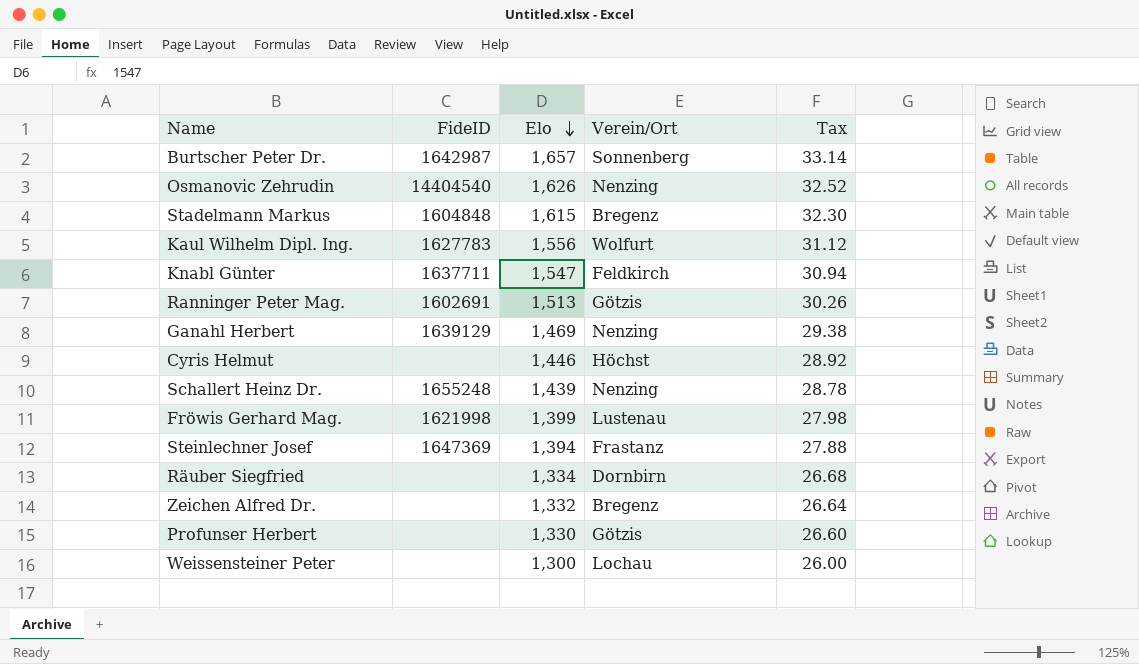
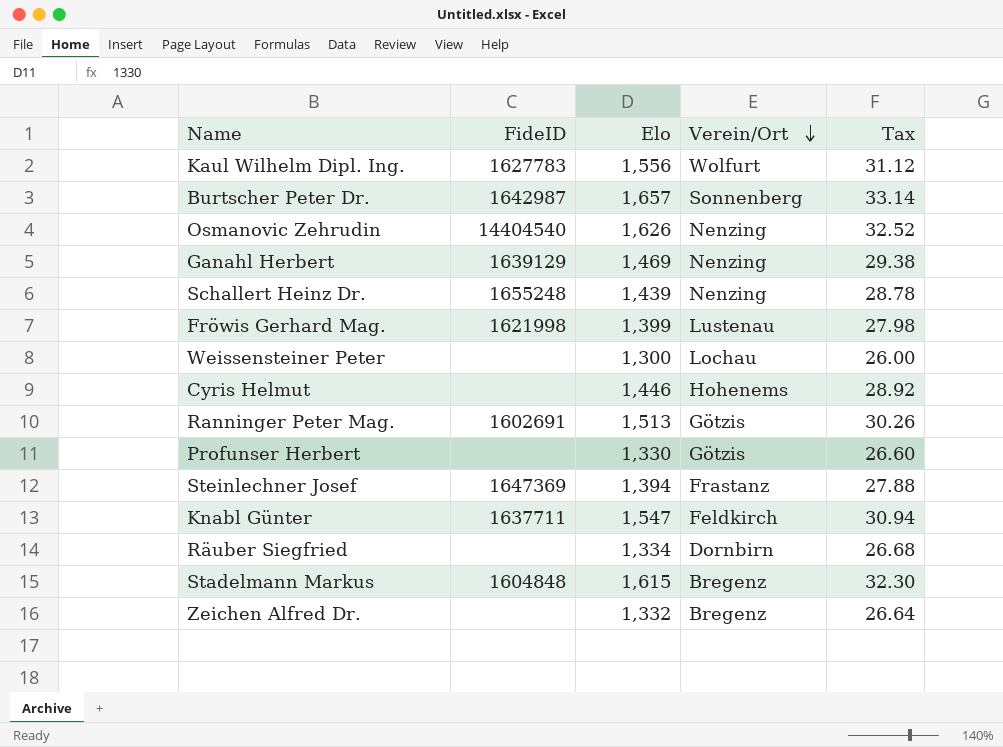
row order: Elo descending -> Verein/Ort descending
Cyris Helmut | Verein/Ort: Höchst -> Hohenems

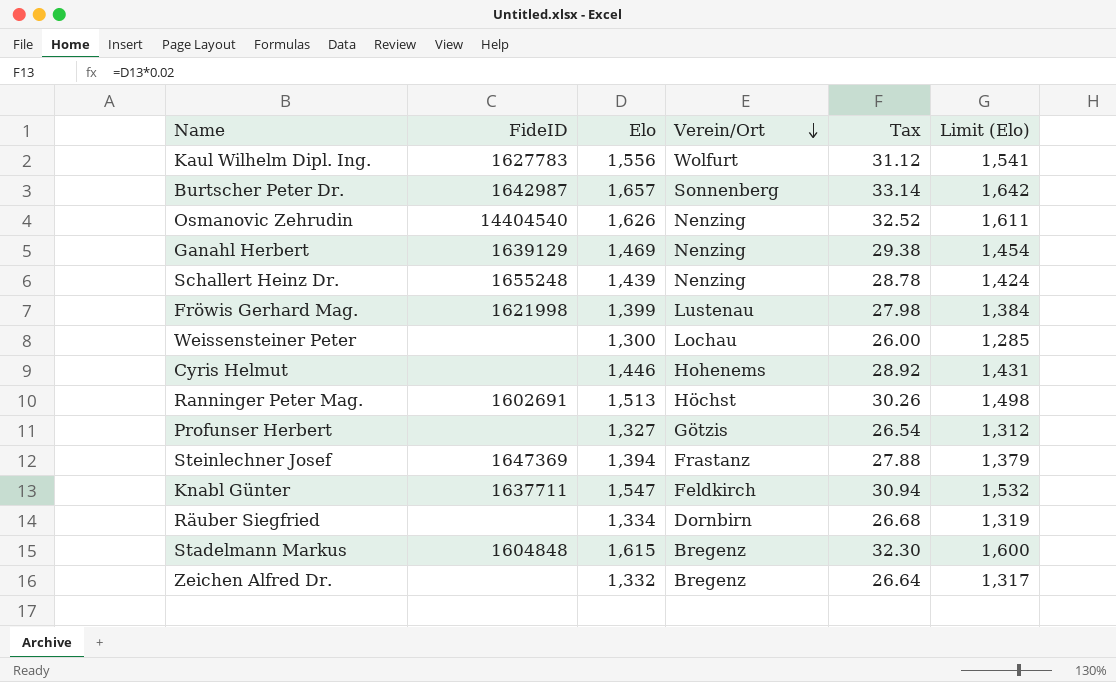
column Limit (Elo) | formula: none -> [Elo] - 15
Ranninger Peter Mag. | Verein/Ort: Götzis -> Höchst
Profunser Herbert | Elo: 1,330 -> 1,327
Profunser Herbert | Tax: 26.60 -> 26.54

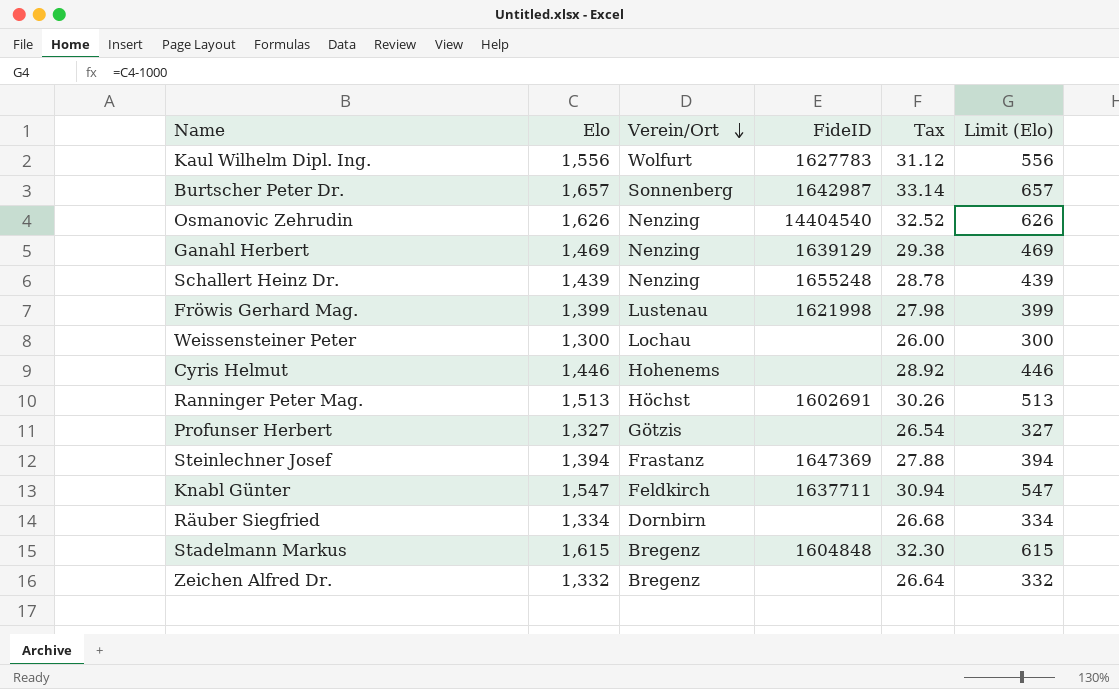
column FideID | position: 2 -> 4
column Limit (Elo) | formula: [Elo] - 15 -> [Elo] - 1000

